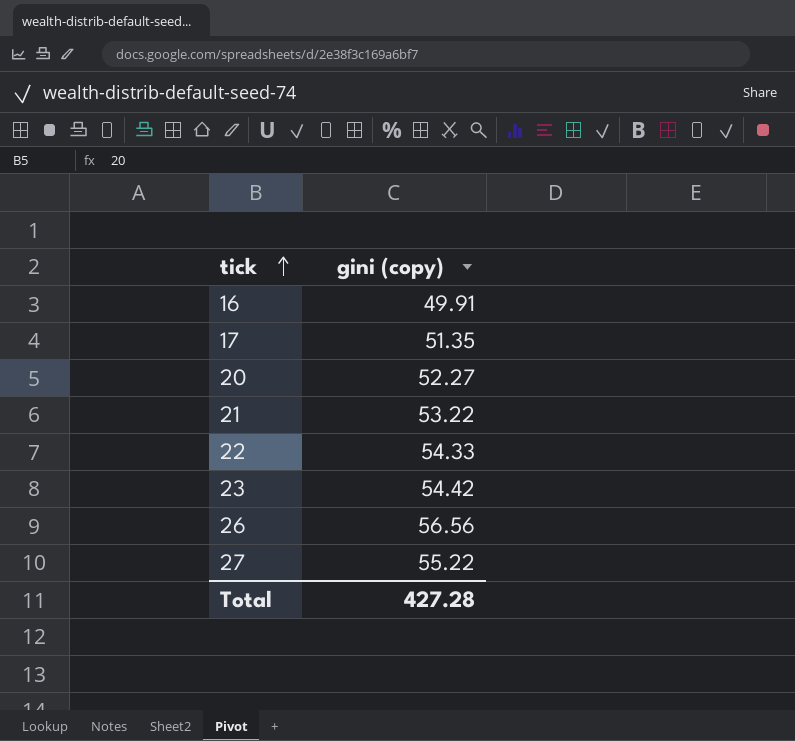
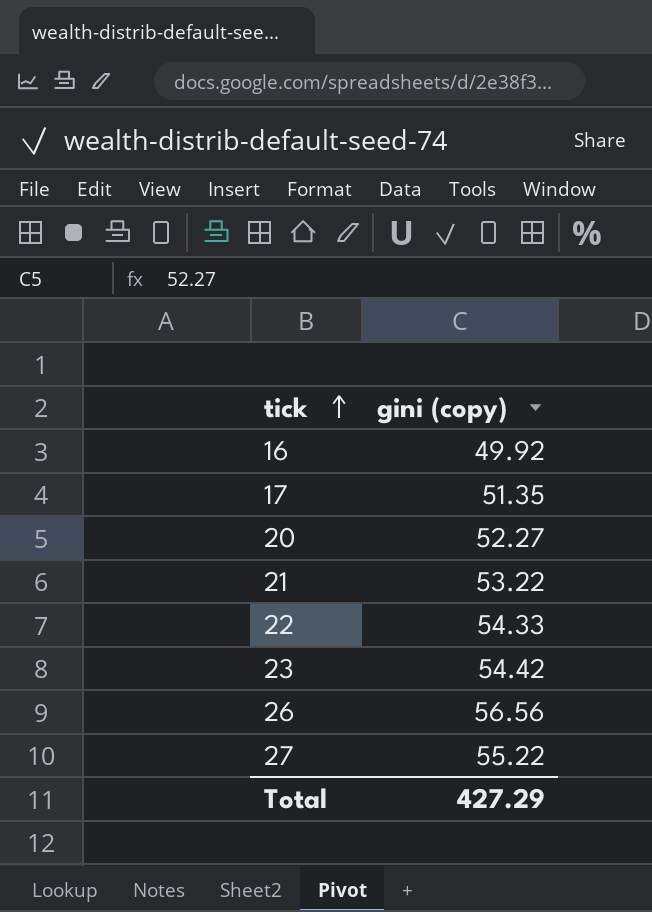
16 | gini (copy): 49.91 -> 49.92
Total | gini (copy): 427.28 -> 427.29

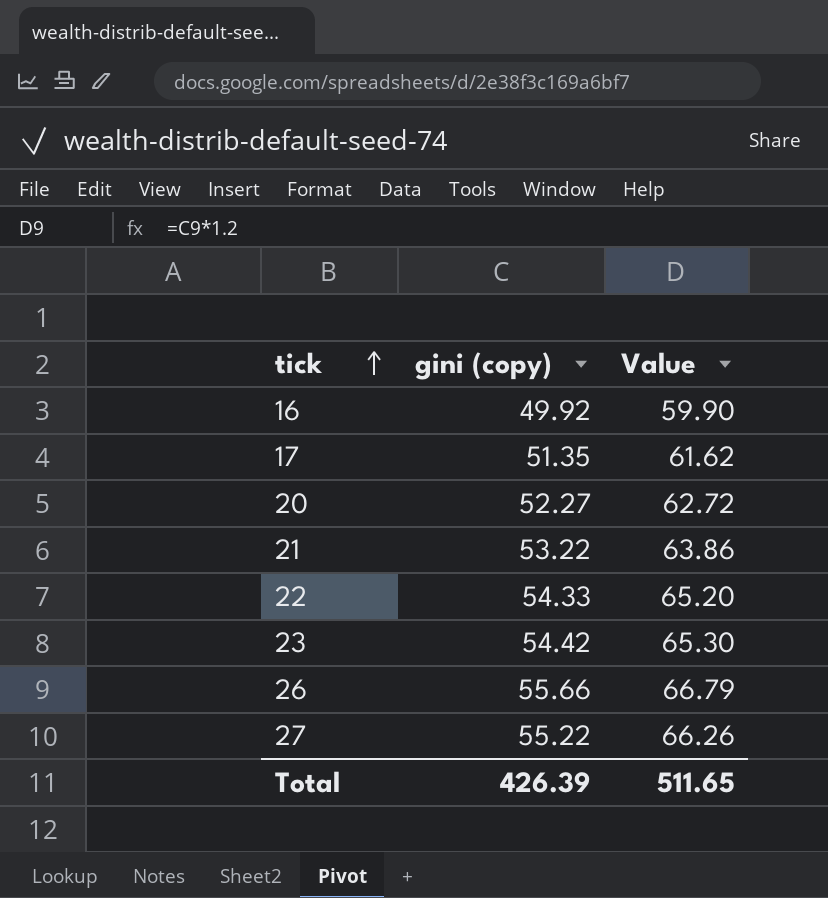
column Value | formula: none -> [gini (copy)] * 1.2
26 | gini (copy): 56.56 -> 55.66
Total | gini (copy): 427.29 -> 426.39

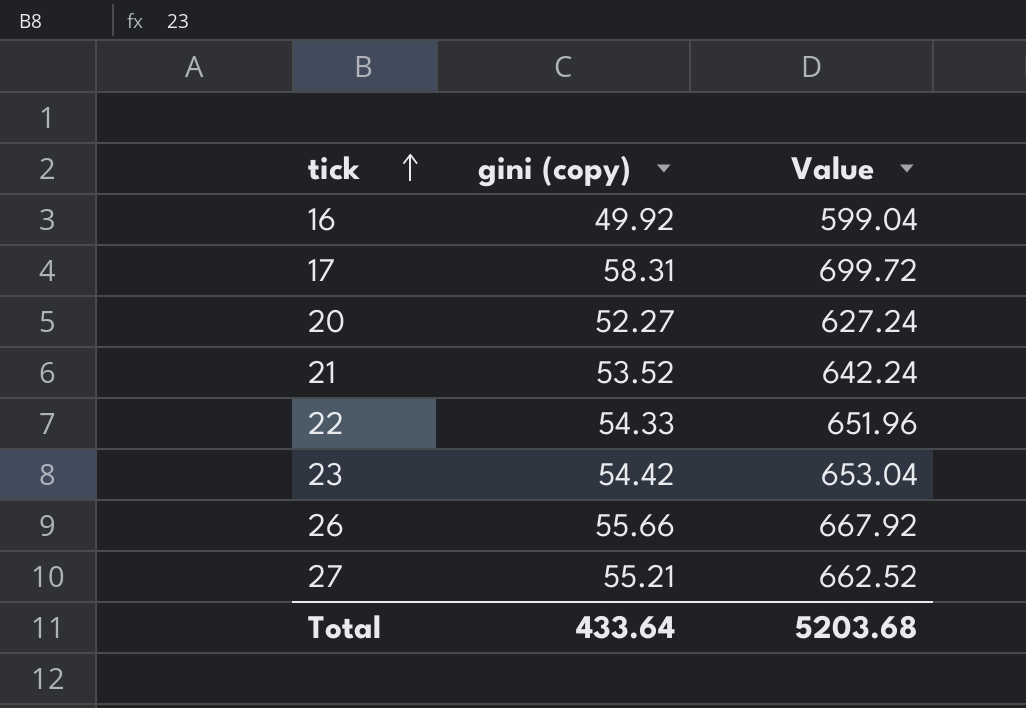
column Value | formula: [gini (copy)] * 1.2 -> [gini (copy)] * 12
17 | gini (copy): 51.35 -> 58.31
21 | gini (copy): 53.22 -> 53.52
27 | gini (copy): 55.22 -> 55.21
Total | gini (copy): 426.39 -> 433.64
Total | Value: 511.65 -> 5203.68

